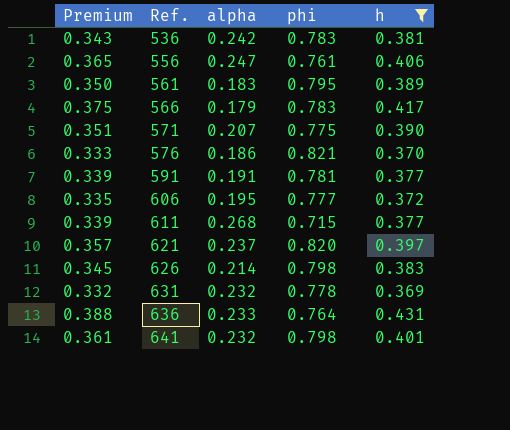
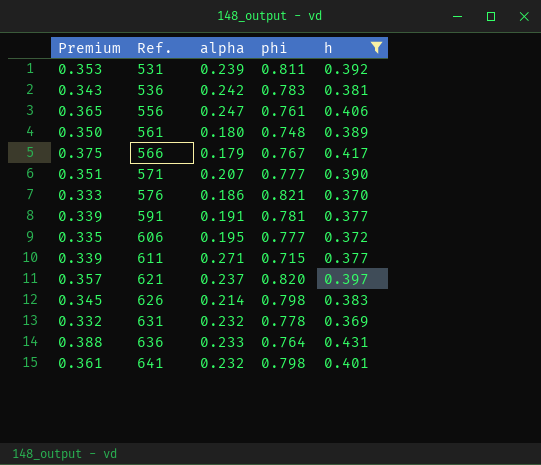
row 531: none -> 0.353 | 0.239 | 0.811 | 0.392
561 | alpha: 0.183 -> 0.180
561 | phi: 0.795 -> 0.748
566 | phi: 0.783 -> 0.767
571 | phi: 0.775 -> 0.777
611 | alpha: 0.268 -> 0.271

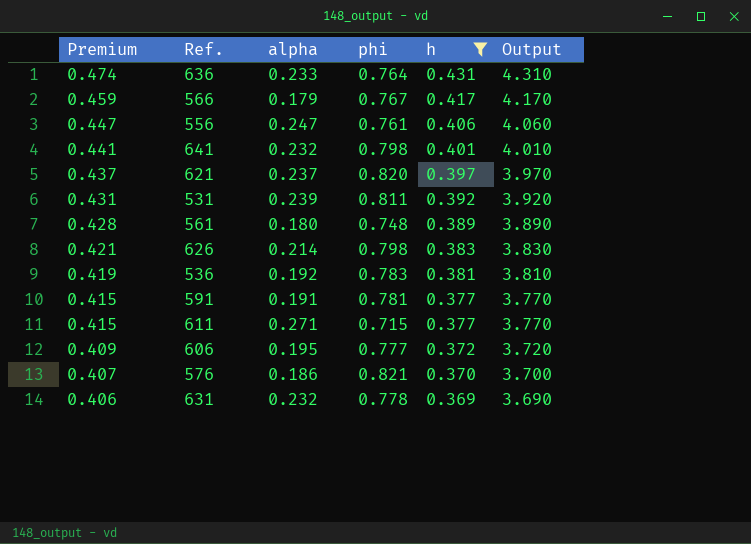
row order: Ref. ascending -> Premium descending
column Premium | formula: [h] * 0.9 -> [h] * 1.1
column Output | formula: none -> [h] * 10
row 571: 0.351 | 0.207 | 0.777 | 0.390 -> none
536 | alpha: 0.242 -> 0.192

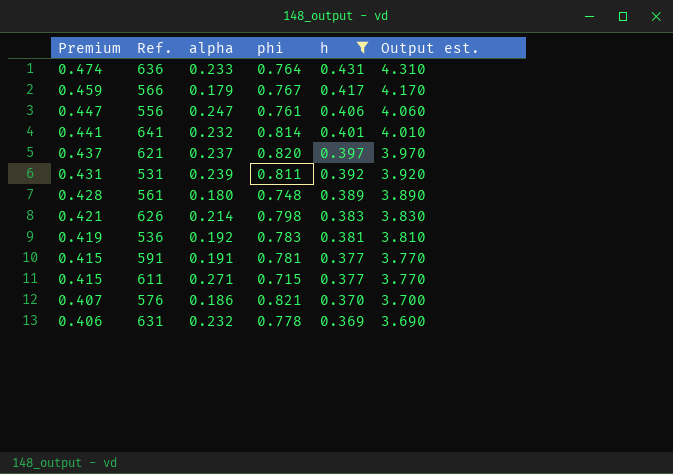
column name: Output -> Output est.
row 606: 0.409 | 0.195 | 0.777 | 0.372 | 3.720 -> none
641 | phi: 0.798 -> 0.814

